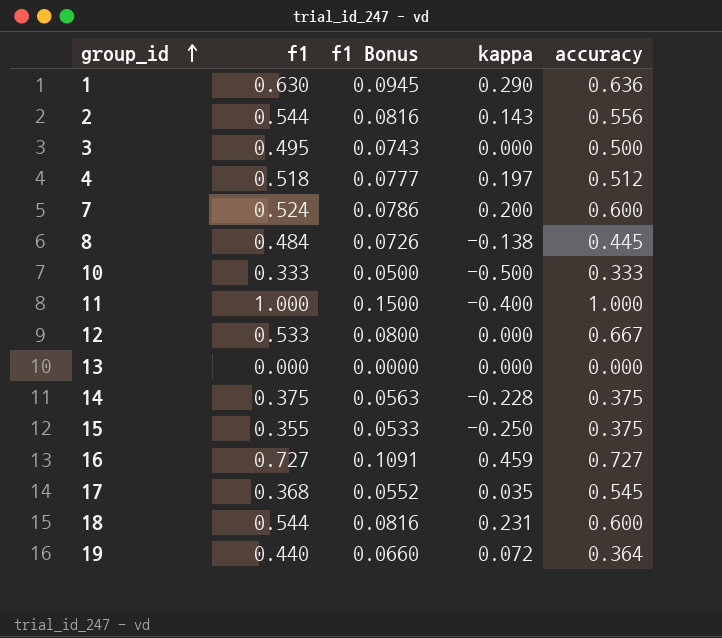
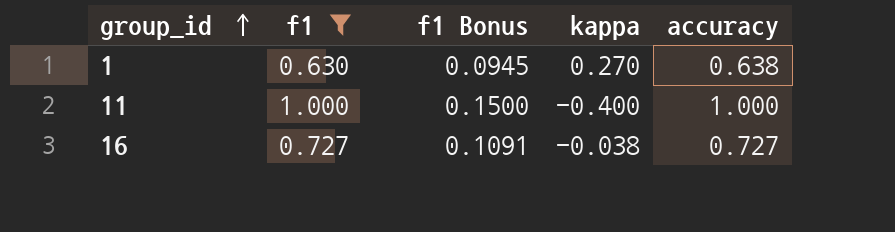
filter: none -> f1 >= 0.630
1 | kappa: 0.290 -> 0.270
1 | accuracy: 0.636 -> 0.638
16 | kappa: 0.459 -> -0.038

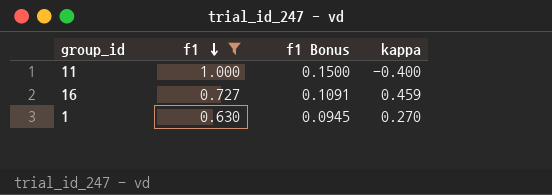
row order: group_id ascending -> f1 descending
column accuracy | position: 5 -> none
16 | kappa: -0.038 -> 0.459

